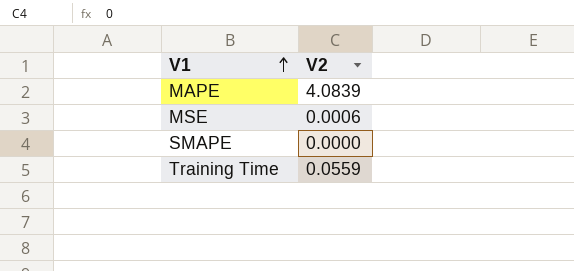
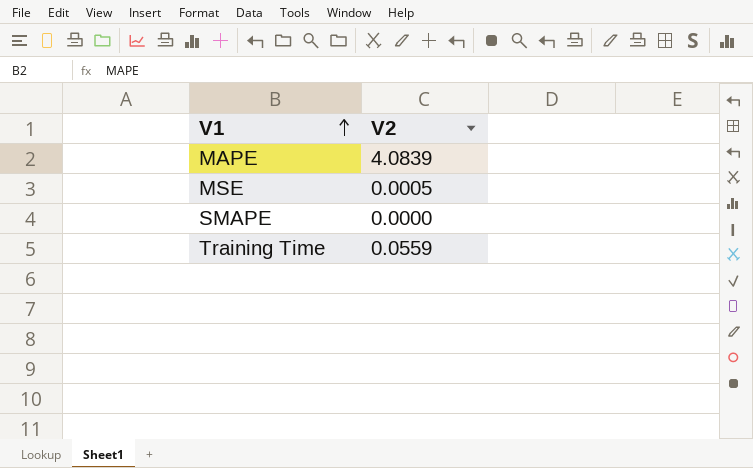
MSE | V2: 0.0006 -> 0.0005

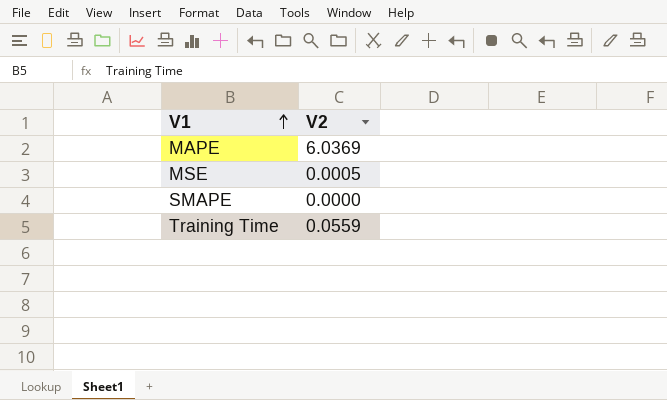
MAPE | V2: 4.0839 -> 6.0369

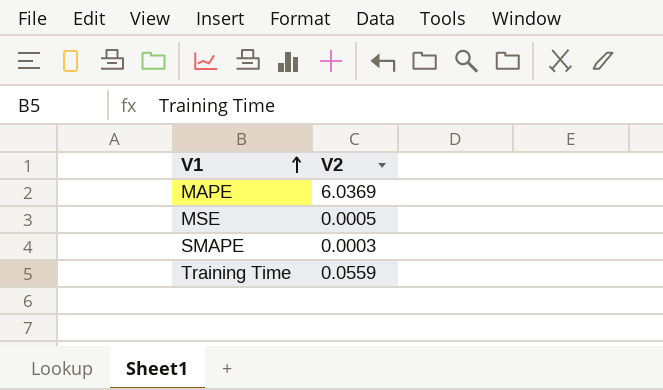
SMAPE | V2: 0.0000 -> 0.0003

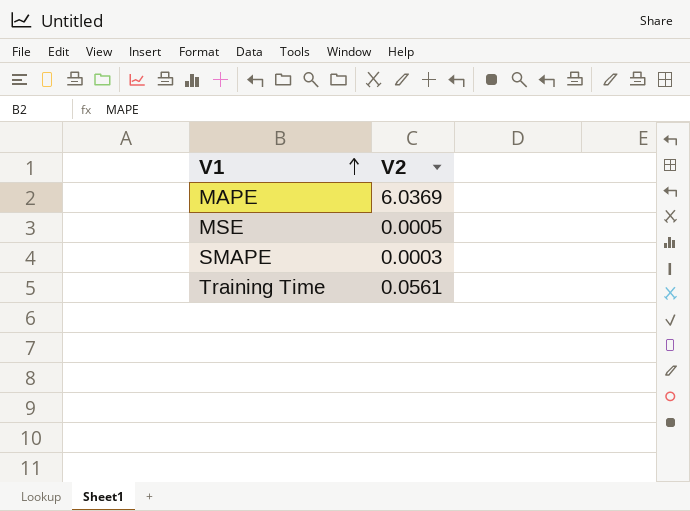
Training Time | V2: 0.0559 -> 0.0561

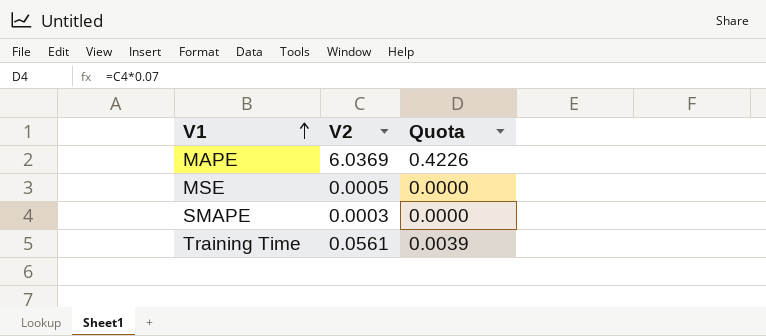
column Quota | formula: none -> [V2] * 0.07

